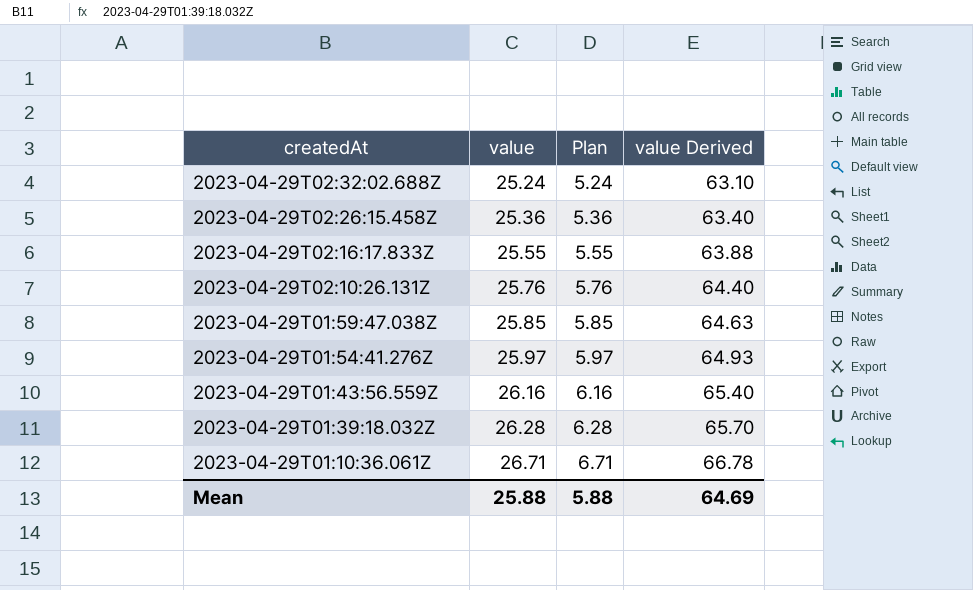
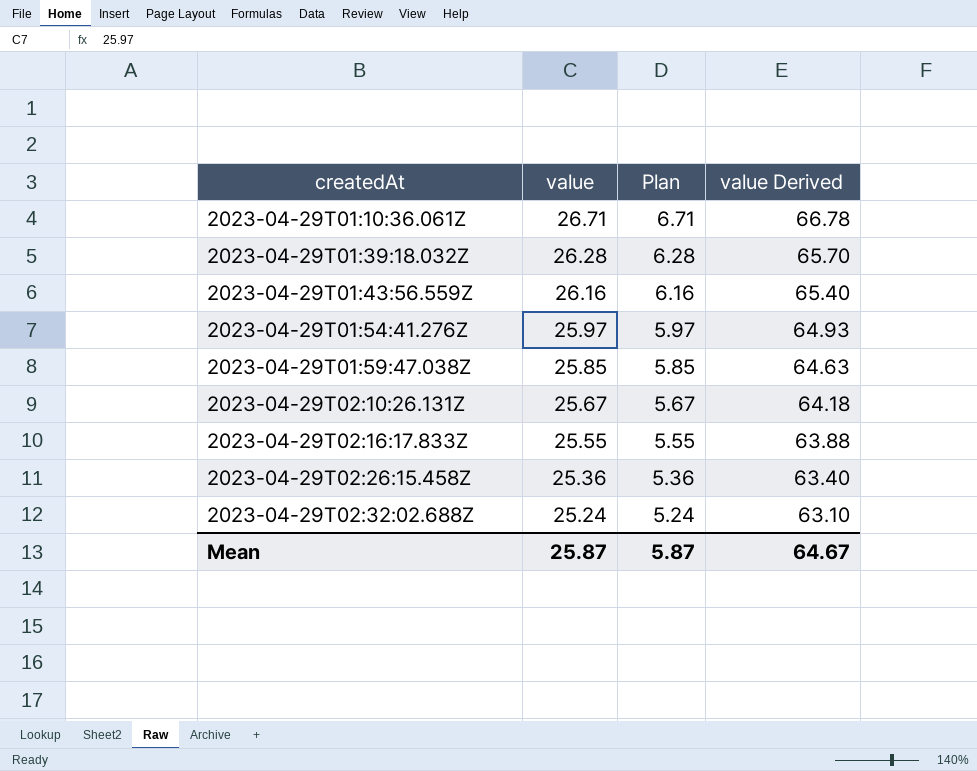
row order: createdAt descending -> createdAt ascending
2023-04-29T02:10:26.131Z | value: 25.76 -> 25.67
2023-04-29T02:10:26.131Z | Plan: 5.76 -> 5.67
2023-04-29T02:10:26.131Z | value Derived: 64.40 -> 64.18
Mean | value: 25.88 -> 25.87
Mean | Plan: 5.88 -> 5.87
Mean | value Derived: 64.69 -> 64.67

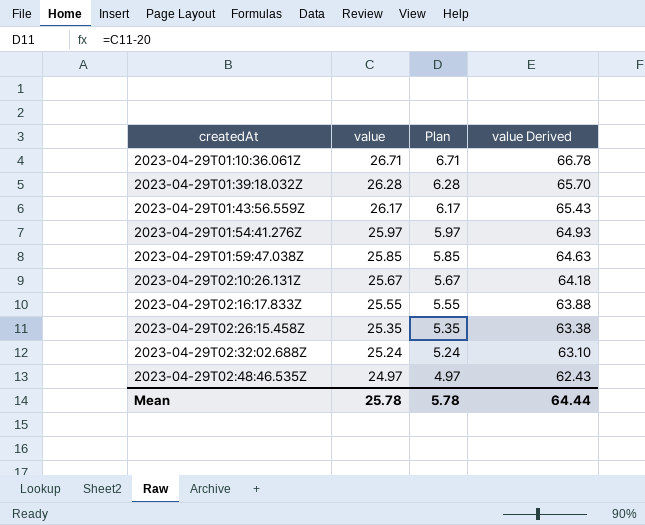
2023-04-29T01:43:56.559Z | value: 26.16 -> 26.17
2023-04-29T01:43:56.559Z | Plan: 6.16 -> 6.17
2023-04-29T01:43:56.559Z | value Derived: 65.40 -> 65.43
2023-04-29T02:26:15.458Z | value: 25.36 -> 25.35
2023-04-29T02:26:15.458Z | Plan: 5.36 -> 5.35
2023-04-29T02:26:15.458Z | value Derived: 63.40 -> 63.38
row 2023-04-29T02:48:46.535Z: none -> 24.97 | 4.97 | 62.43
Mean | value: 25.87 -> 25.78
Mean | Plan: 5.87 -> 5.78
Mean | value Derived: 64.67 -> 64.44

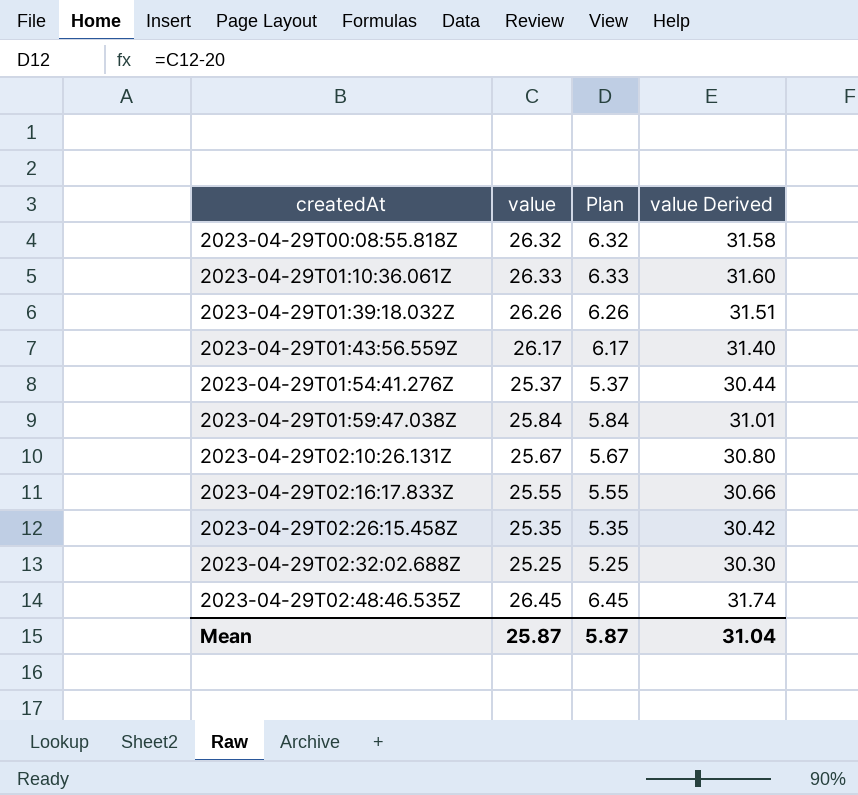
column value Derived | formula: [value] * 2.5 -> [value] * 1.2
row 2023-04-29T00:08:55.818Z: none -> 26.32 | 6.32 | 31.58
2023-04-29T01:10:36.061Z | value: 26.71 -> 26.33
2023-04-29T01:10:36.061Z | Plan: 6.71 -> 6.33
2023-04-29T01:39:18.032Z | value: 26.28 -> 26.26
2023-04-29T01:39:18.032Z | Plan: 6.28 -> 6.26
2023-04-29T01:54:41.276Z | value: 25.97 -> 25.37
2023-04-29T01:54:41.276Z | Plan: 5.97 -> 5.37
2023-04-29T01:59:47.038Z | value: 25.85 -> 25.84
2023-04-29T01:59:47.038Z | Plan: 5.85 -> 5.84
2023-04-29T02:32:02.688Z | value: 25.24 -> 25.25
2023-04-29T02:32:02.688Z | Plan: 5.24 -> 5.25
2023-04-29T02:48:46.535Z | value: 24.97 -> 26.45
2023-04-29T02:48:46.535Z | Plan: 4.97 -> 6.45
Mean | value: 25.78 -> 25.87
Mean | Plan: 5.78 -> 5.87
Mean | value Derived: 64.44 -> 31.04

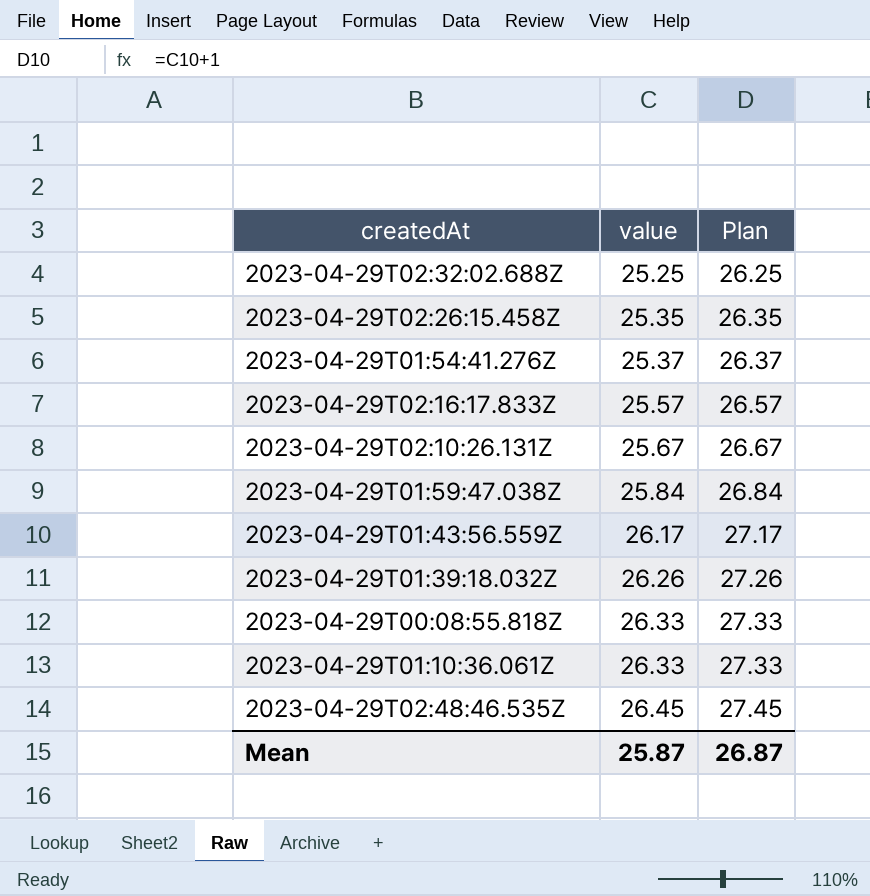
row order: createdAt ascending -> value ascending
column value Derived | formula: [value] * 1.2 -> none
column Plan | formula: [value] - 20 -> [value] + 1
2023-04-29T02:16:17.833Z | value: 25.55 -> 25.57
2023-04-29T00:08:55.818Z | value: 26.32 -> 26.33
Mean | Plan: 5.87 -> 26.87

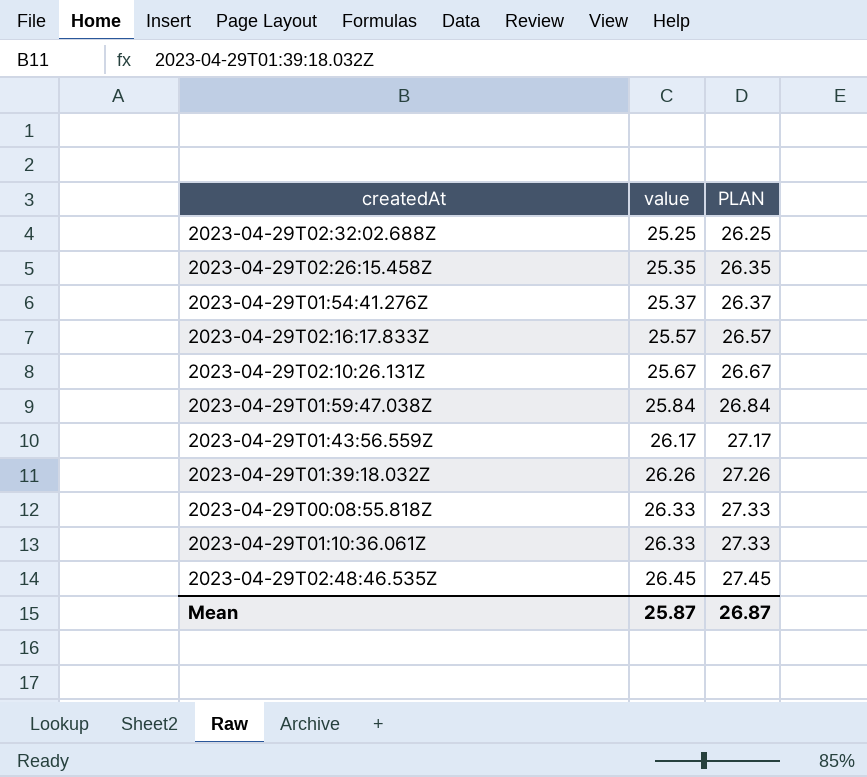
column name: Plan -> PLAN

